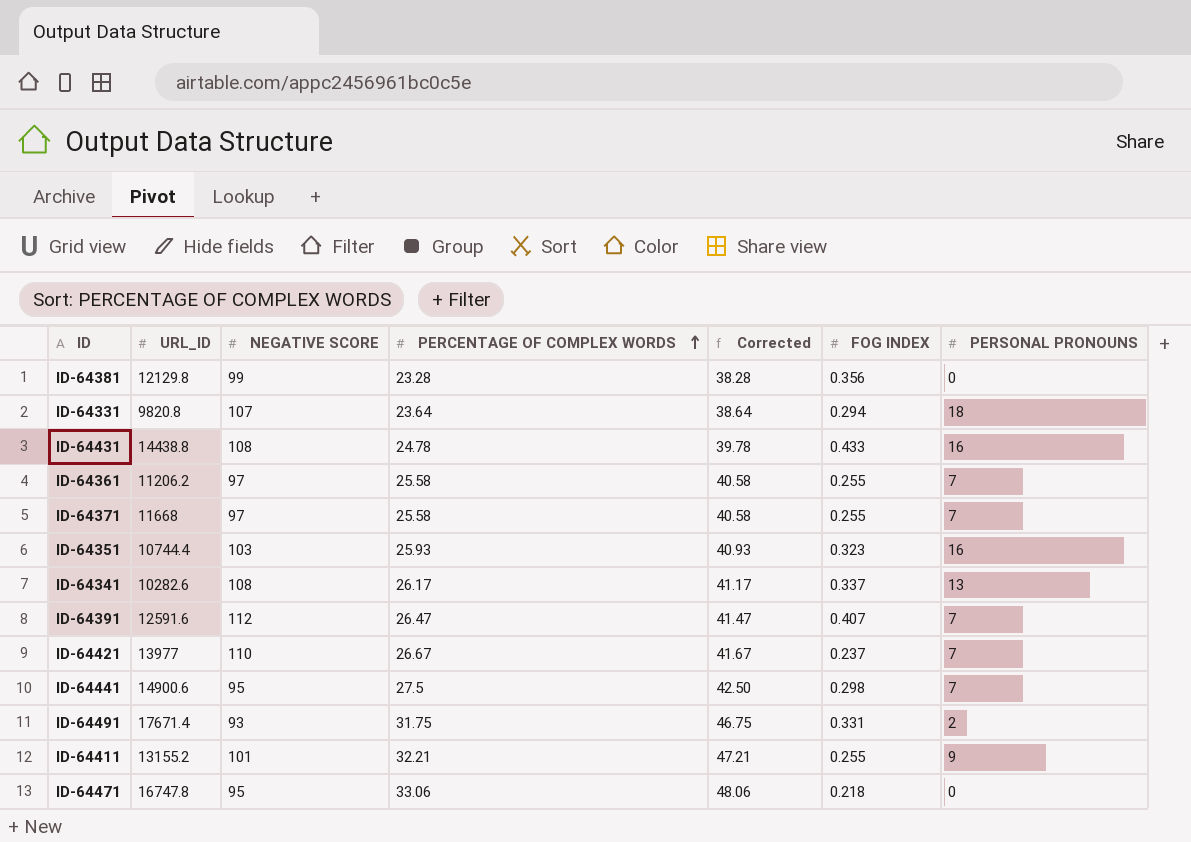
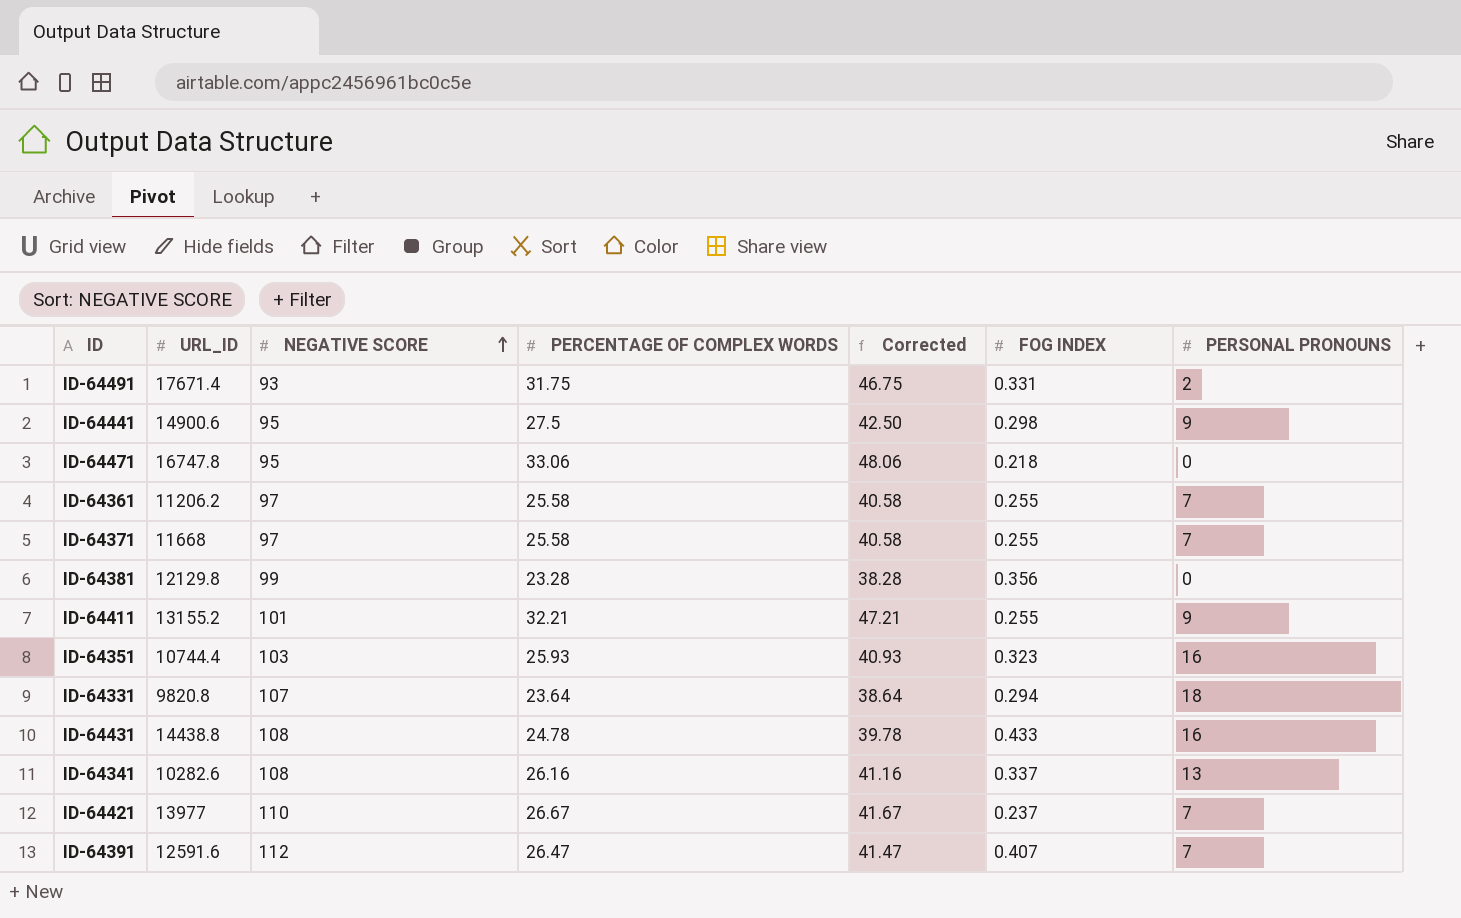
row order: PERCENTAGE OF COMPLEX WORDS ascending -> NEGATIVE SCORE ascending
ID-64441 | PERSONAL PRONOUNS: 7 -> 9
ID-64341 | PERCENTAGE OF COMPLEX WORDS: 26.17 -> 26.16
ID-64341 | Corrected: 41.17 -> 41.16

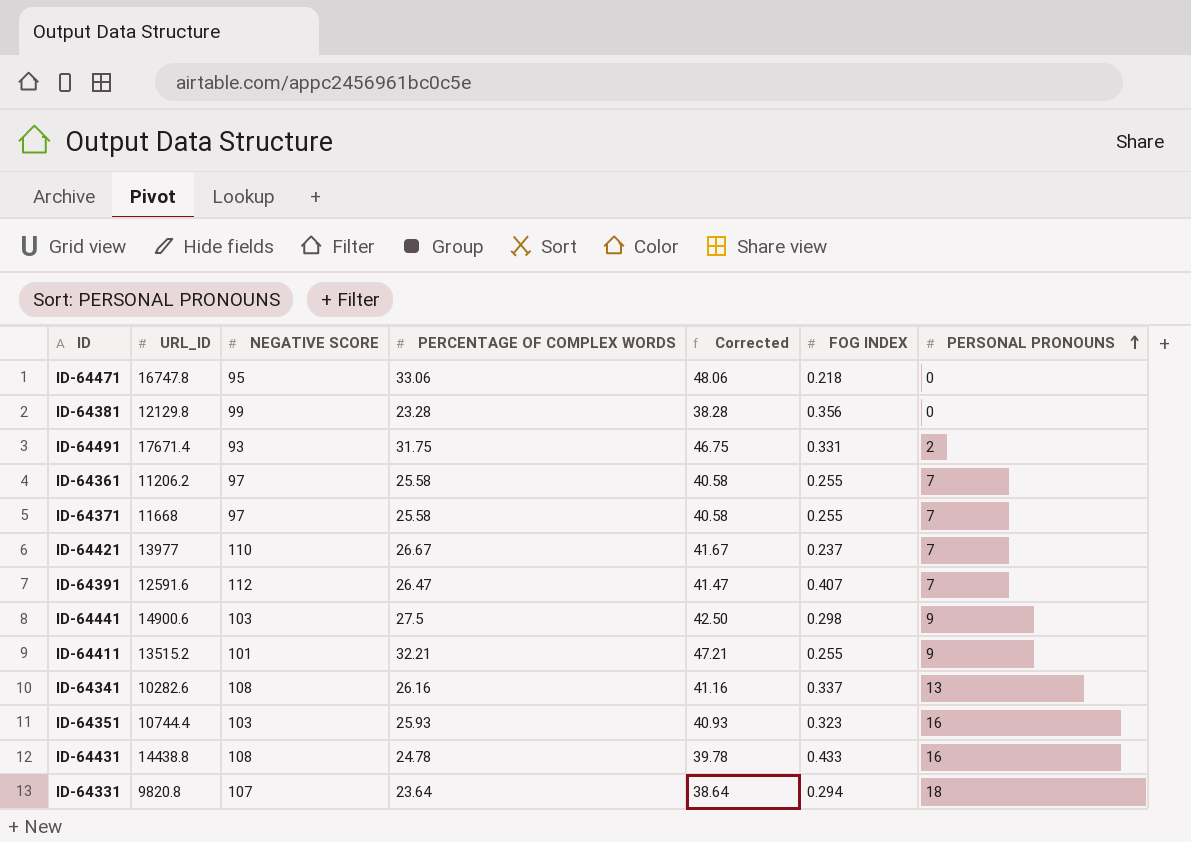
row order: NEGATIVE SCORE ascending -> PERSONAL PRONOUNS ascending
ID-64441 | NEGATIVE SCORE: 95 -> 103
ID-64411 | URL_ID: 13155.2 -> 13515.2

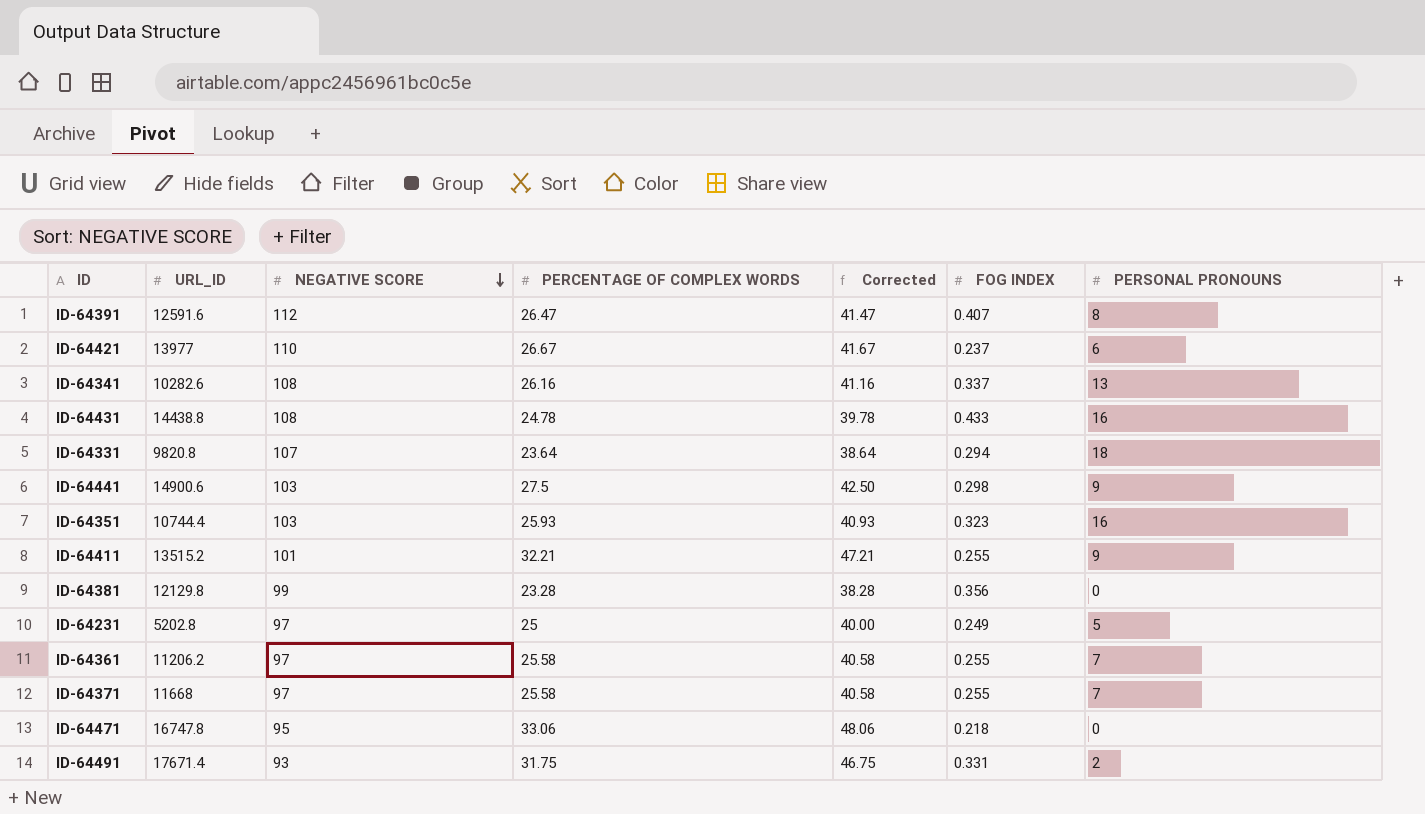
row order: PERSONAL PRONOUNS ascending -> NEGATIVE SCORE descending
ID-64391 | PERSONAL PRONOUNS: 7 -> 8
ID-64421 | PERSONAL PRONOUNS: 7 -> 6
row ID-64231: none -> 5202.8 | 97 | 25 | 40.00 | 0.249 | 5

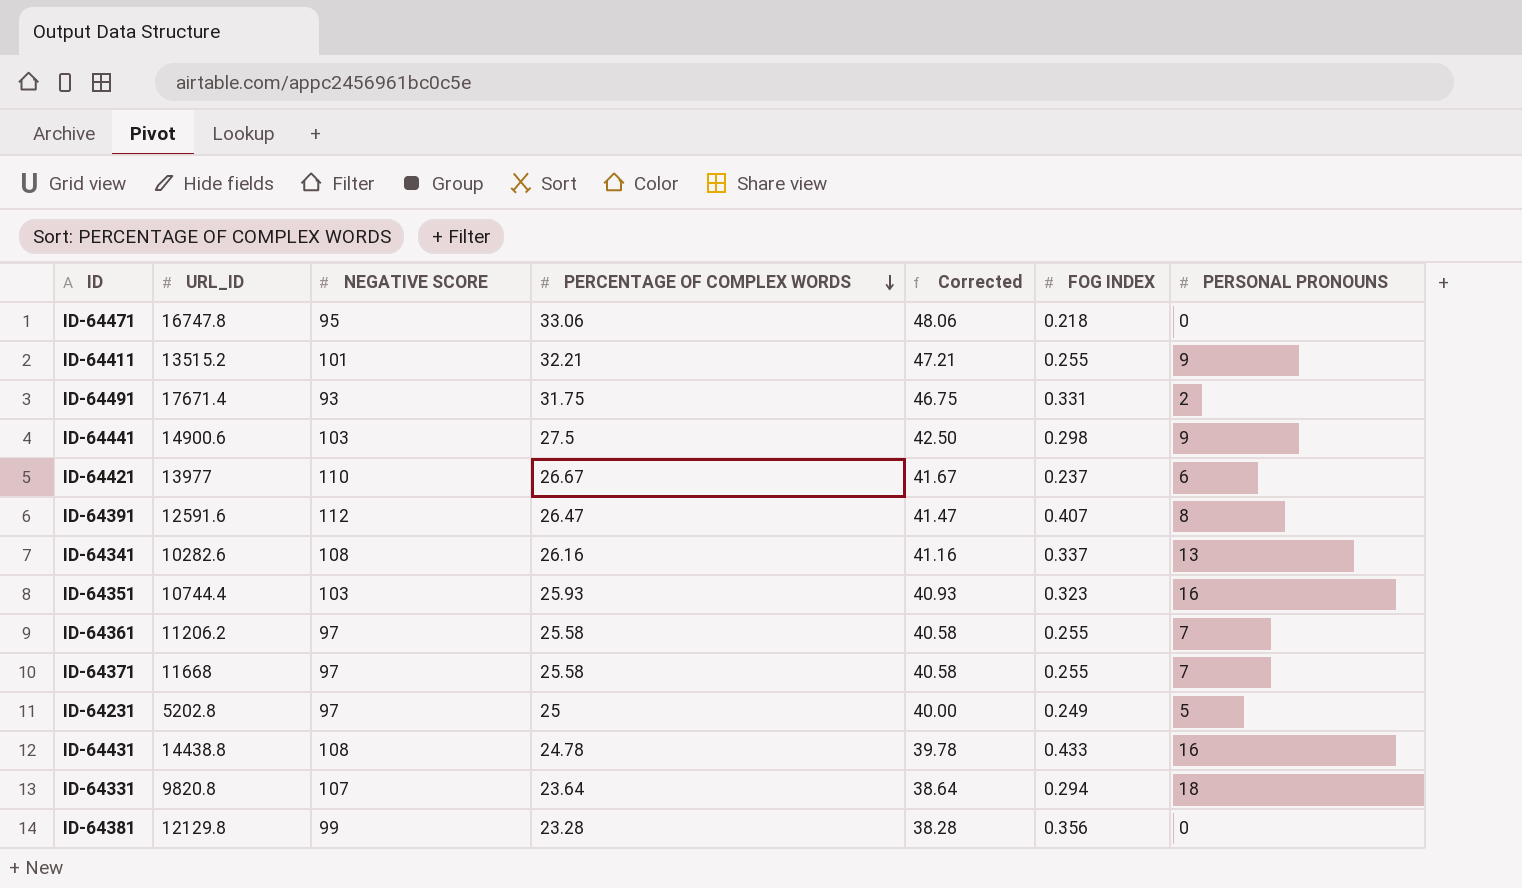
row order: NEGATIVE SCORE descending -> PERCENTAGE OF COMPLEX WORDS descending

